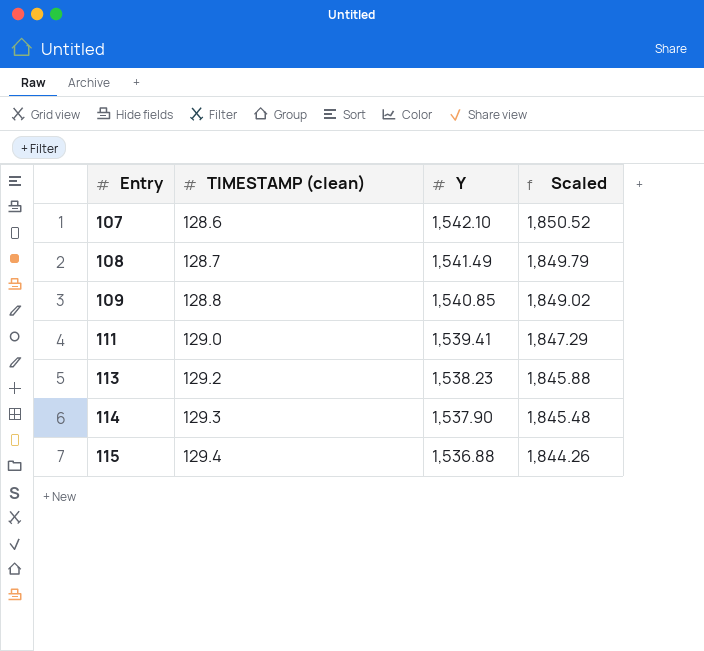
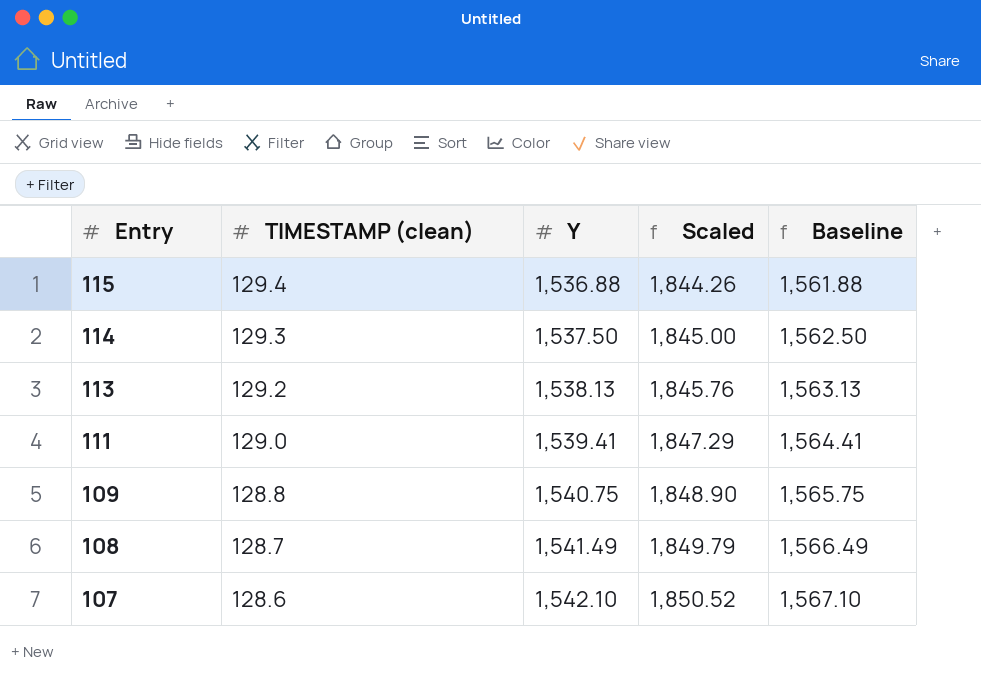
row order: Entry ascending -> Entry descending
column Baseline | formula: none -> [Y] + 25
114 | Y: 1,537.90 -> 1,537.50
114 | Scaled: 1,845.48 -> 1,845.00
113 | Y: 1,538.23 -> 1,538.13
113 | Scaled: 1,845.88 -> 1,845.76
109 | Y: 1,540.85 -> 1,540.75
109 | Scaled: 1,849.02 -> 1,848.90

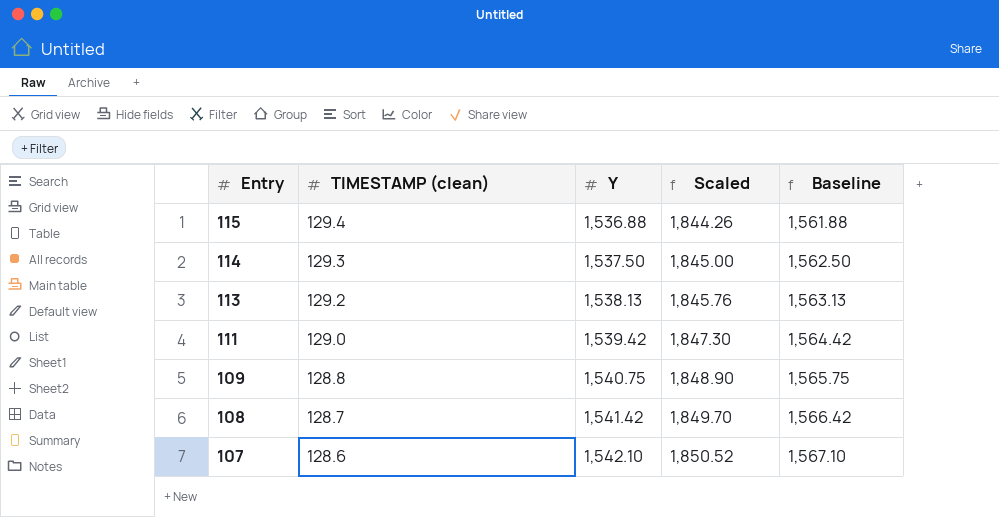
111 | Y: 1,539.41 -> 1,539.42
111 | Scaled: 1,847.29 -> 1,847.30
111 | Baseline: 1,564.41 -> 1,564.42
108 | Y: 1,541.49 -> 1,541.42
108 | Scaled: 1,849.79 -> 1,849.70
108 | Baseline: 1,566.49 -> 1,566.42

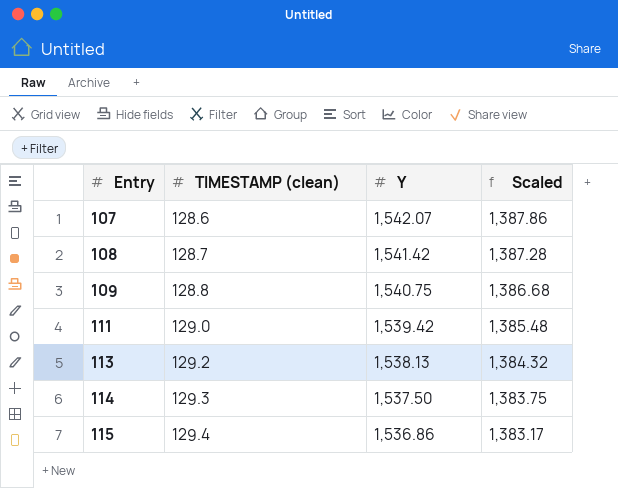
row order: Entry descending -> Entry ascending
column Baseline | formula: [Y] + 25 -> none
column Scaled | formula: [Y] * 1.2 -> [Y] * 0.9
107 | Y: 1,542.10 -> 1,542.07
115 | Y: 1,536.88 -> 1,536.86

